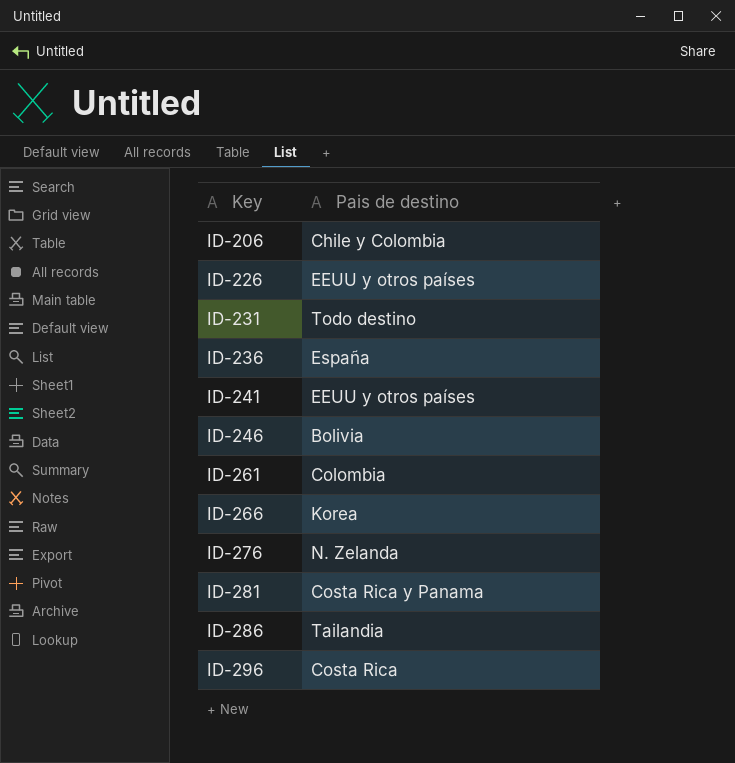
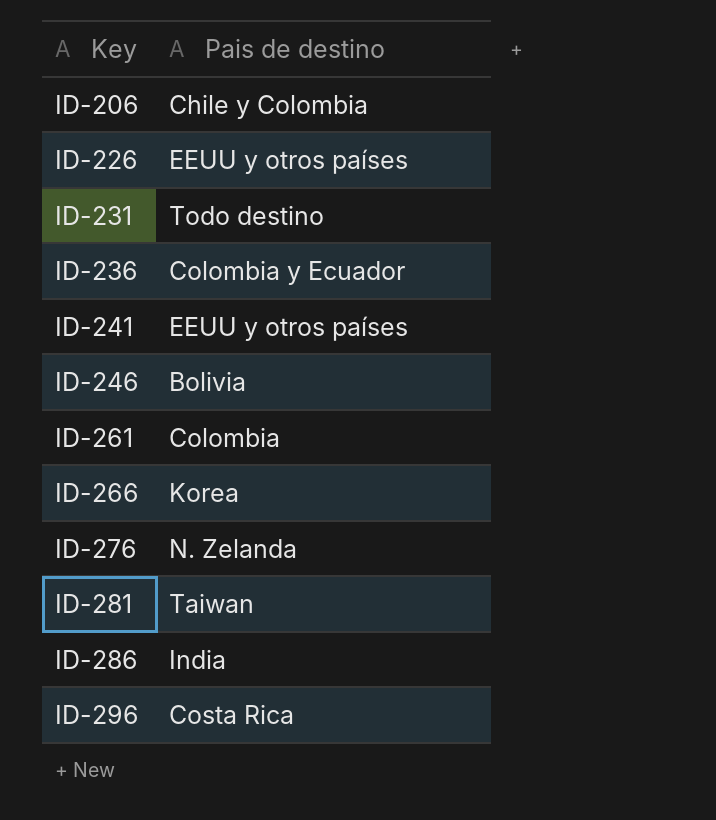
ID-236 | Pais de destino: España -> Colombia y Ecuador
ID-281 | Pais de destino: Costa Rica y Panama -> Taiwan
ID-286 | Pais de destino: Tailandia -> India

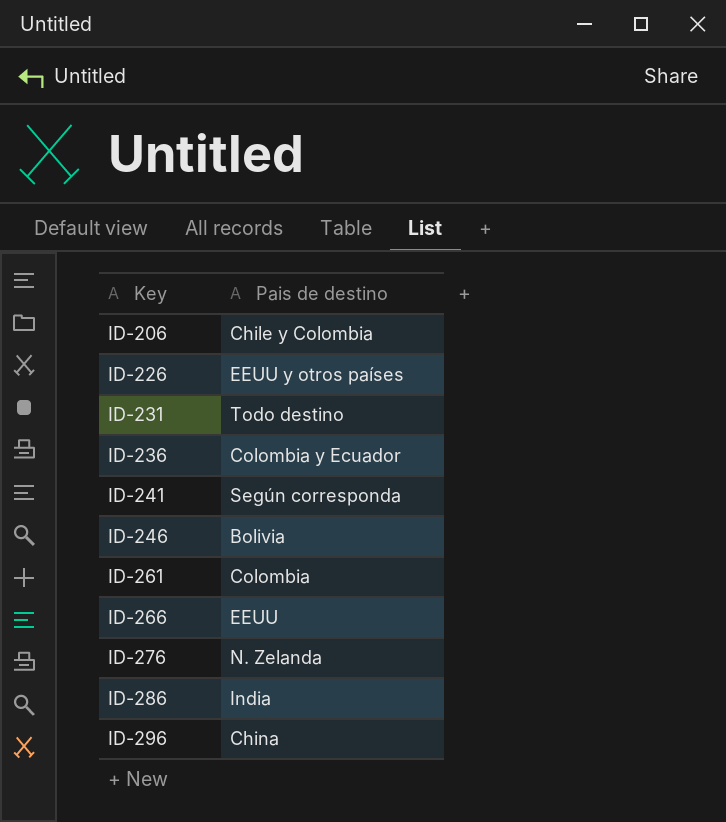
row ID-281: Taiwan -> none
ID-241 | Pais de destino: EEUU y otros países -> Según corresponda
ID-266 | Pais de destino: Korea -> EEUU
ID-296 | Pais de destino: Costa Rica -> China

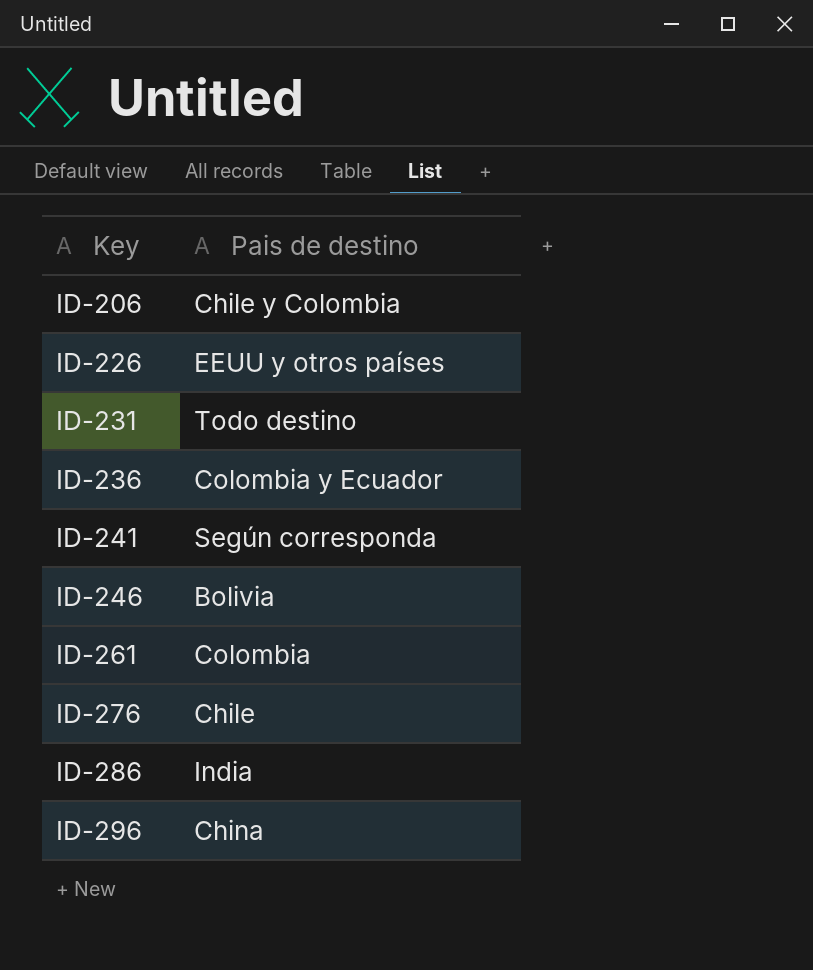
row ID-266: EEUU -> none
ID-276 | Pais de destino: N. Zelanda -> Chile

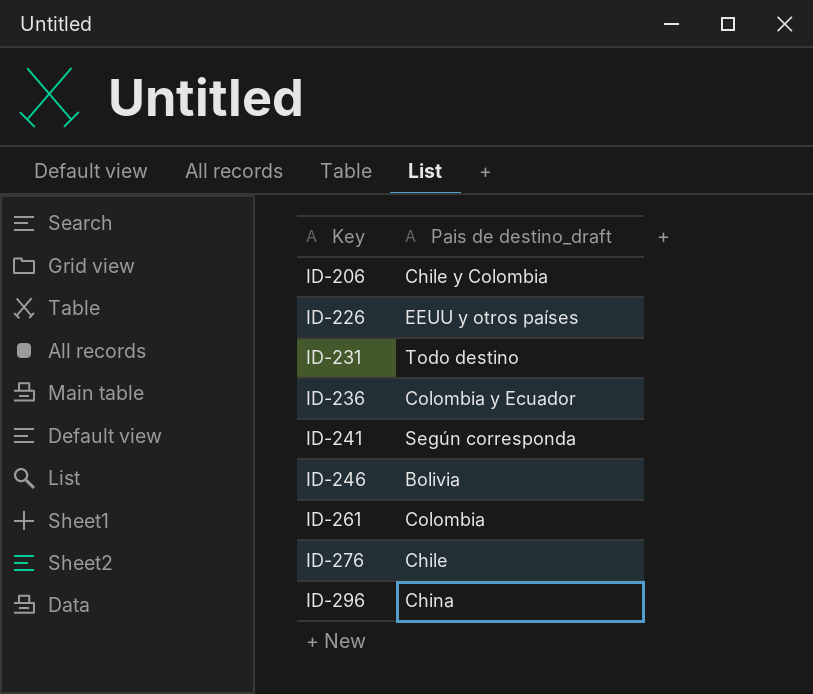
column name: Pais de destino -> Pais de destino_draft
row ID-286: India -> none

